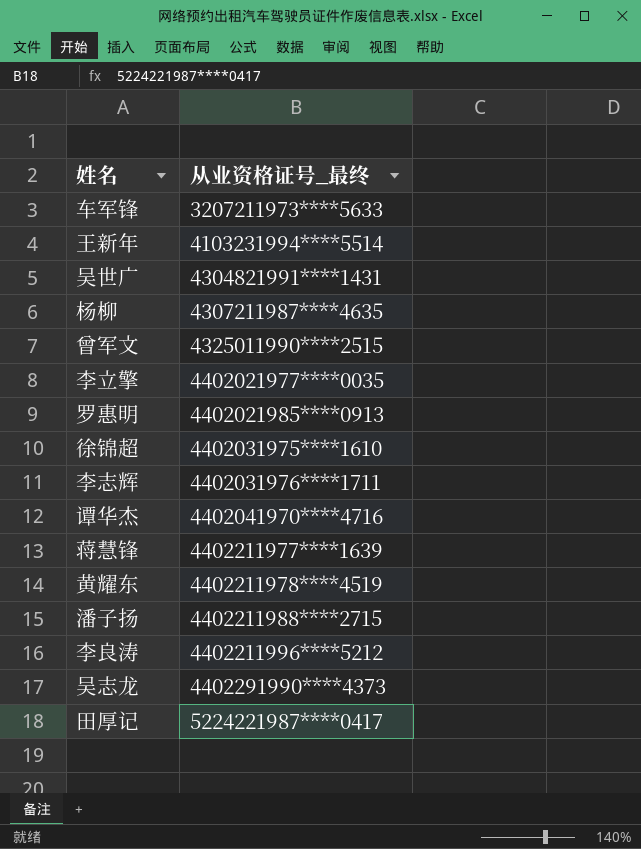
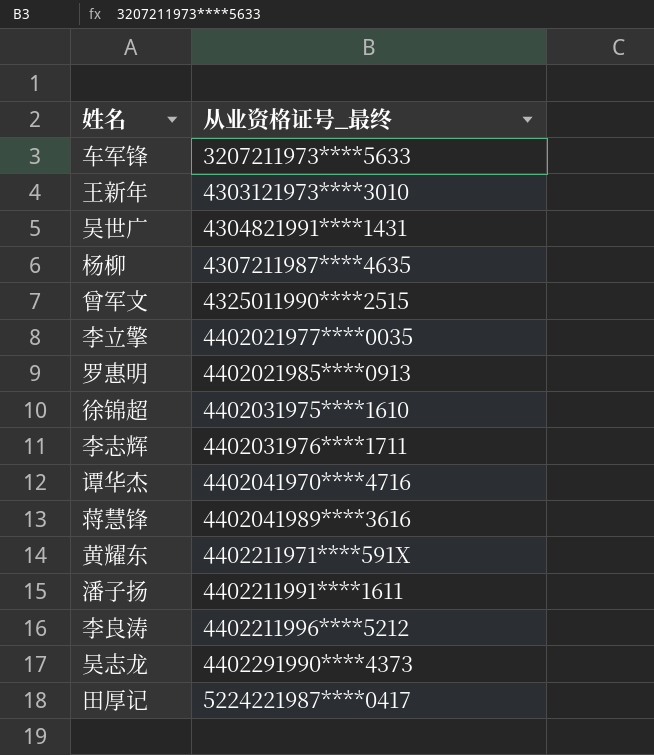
王新年 | 从业资格证号_最终: 4103231994****5514 -> 4303121973****3010
蒋慧锋 | 从业资格证号_最终: 4402211977****1639 -> 4402041989****3616
黄耀东 | 从业资格证号_最终: 4402211978****4519 -> 4402211971****591X
潘子扬 | 从业资格证号_最终: 4402211988****2715 -> 4402211991****1611

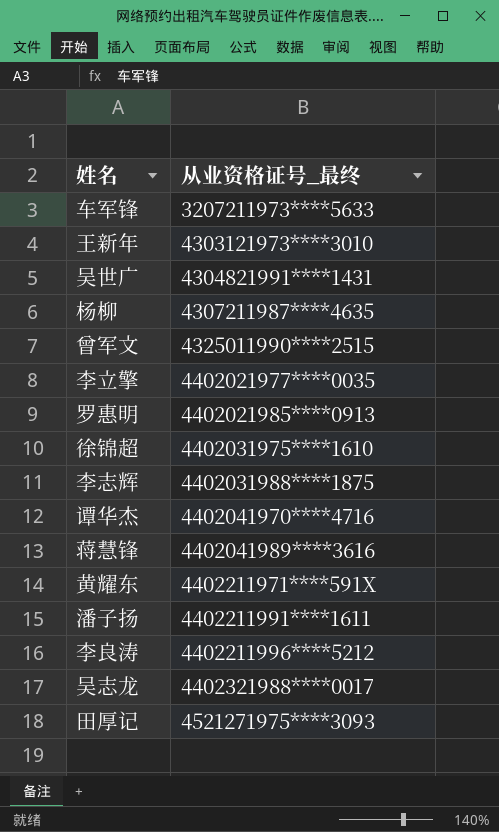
李志辉 | 从业资格证号_最终: 4402031976****1711 -> 4402031988****1875
吴志龙 | 从业资格证号_最终: 4402291990****4373 -> 4402321988****0017
田厚记 | 从业资格证号_最终: 5224221987****0417 -> 4521271975****3093

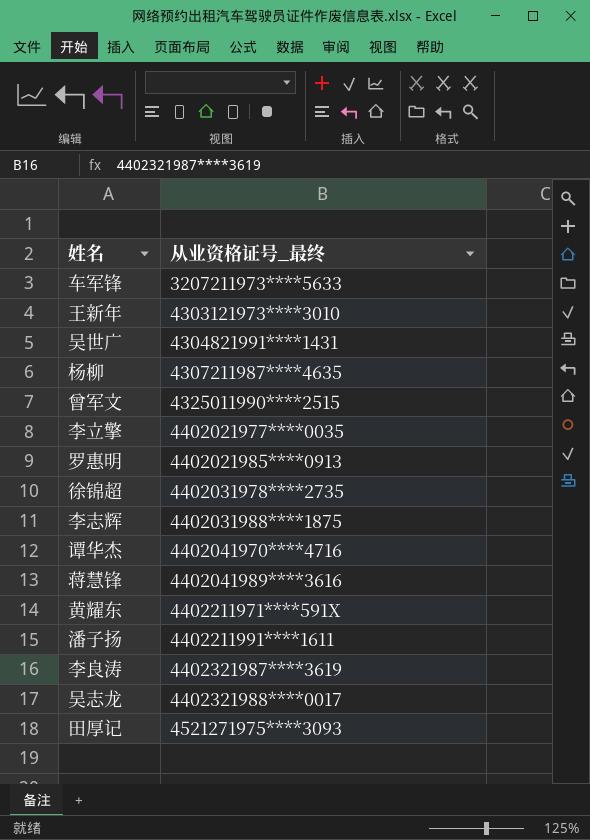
徐锦超 | 从业资格证号_最终: 4402031975****1610 -> 4402031978****2735
李良涛 | 从业资格证号_最终: 4402211996****5212 -> 4402321987****3619

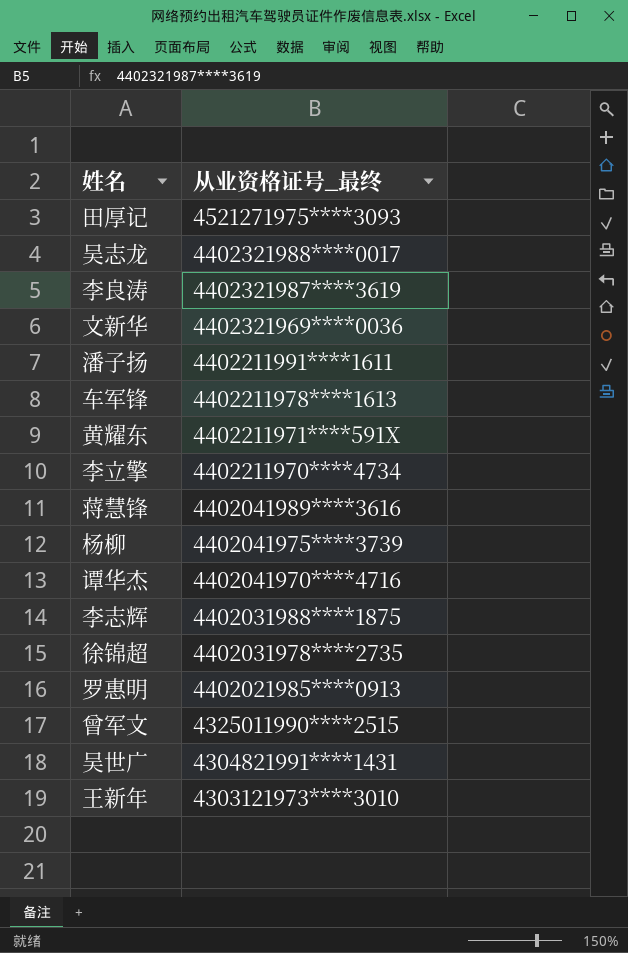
row order: 从业资格证号_最终 ascending -> 从业资格证号_最终 descending
row 文新华: none -> 4402321969****0036
车军锋 | 从业资格证号_最终: 3207211973****5633 -> 4402211978****1613
李立擎 | 从业资格证号_最终: 4402021977****0035 -> 4402211970****4734
杨柳 | 从业资格证号_最终: 4307211987****4635 -> 4402041975****3739

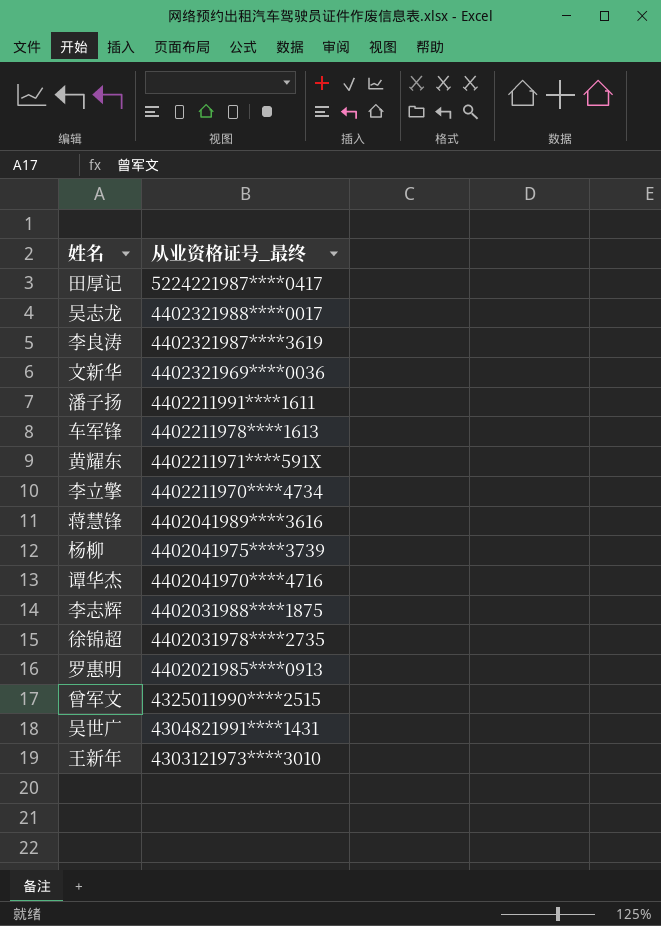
田厚记 | 从业资格证号_最终: 4521271975****3093 -> 5224221987****0417

